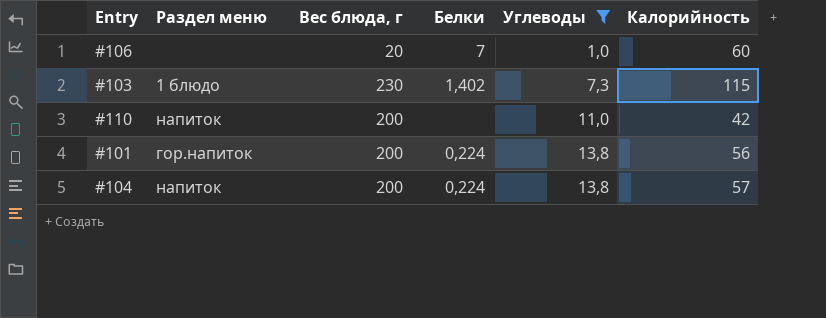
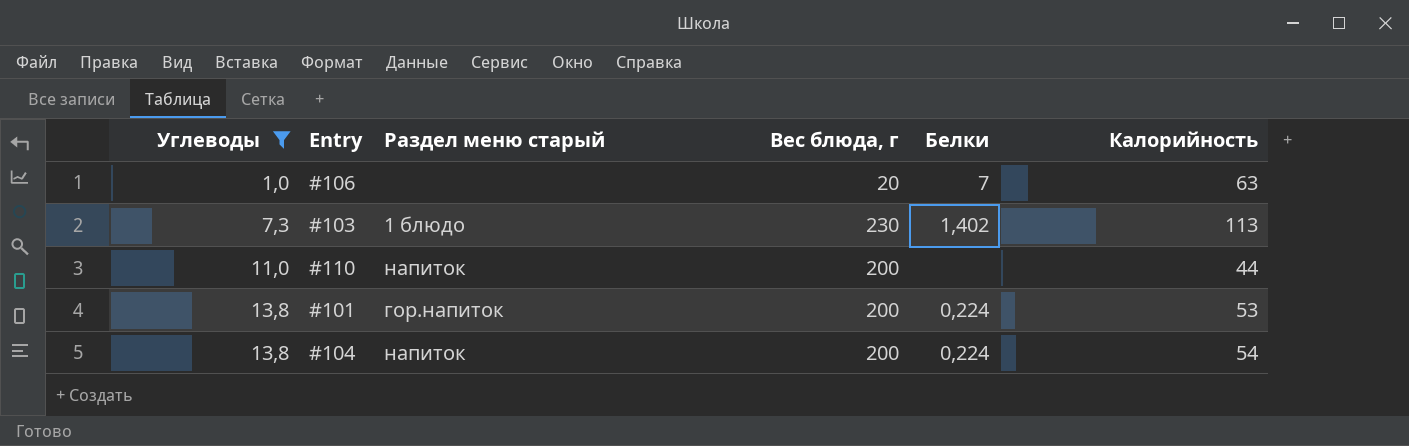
column Углеводы | position: 5 -> 1
column name: Раздел меню -> Раздел меню старый
#106 | Калорийность: 60 -> 63
#103 | Калорийность: 115 -> 113
#110 | Калорийность: 42 -> 44
#101 | Калорийность: 56 -> 53
#104 | Калорийность: 57 -> 54

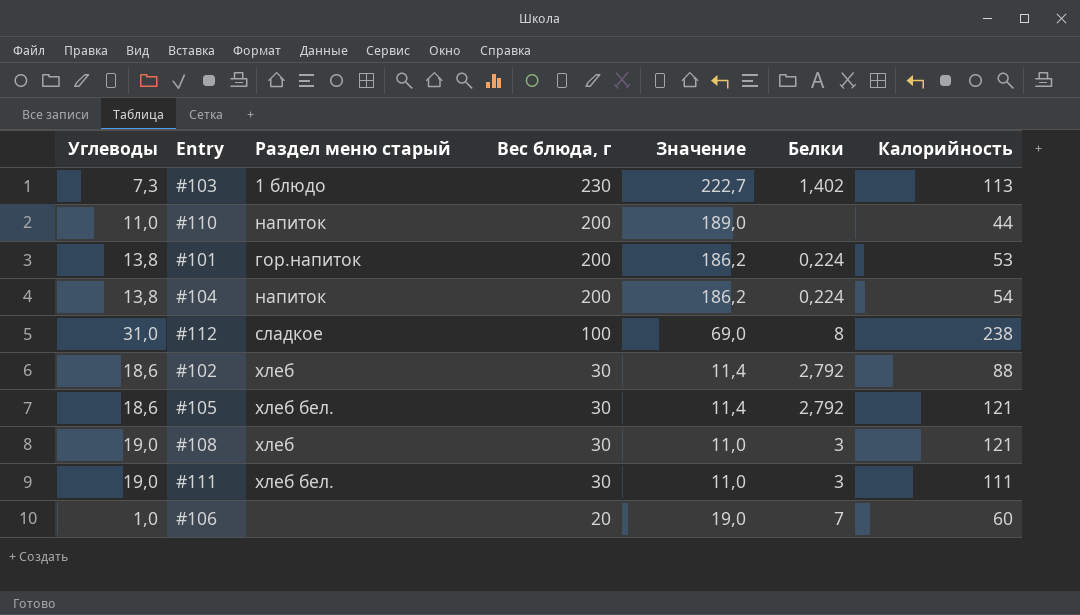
filter: Углеводы <= 13,8 -> none
row order: Углеводы ascending -> Вес блюда, г descending
column Значение | formula: none -> [Вес блюда, г] - [Углеводы]
#106 | Калорийность: 63 -> 60

